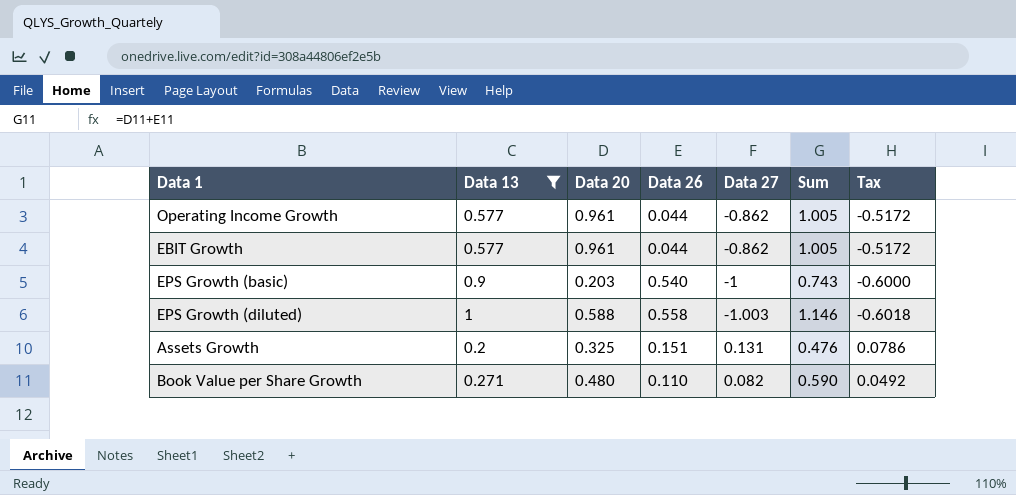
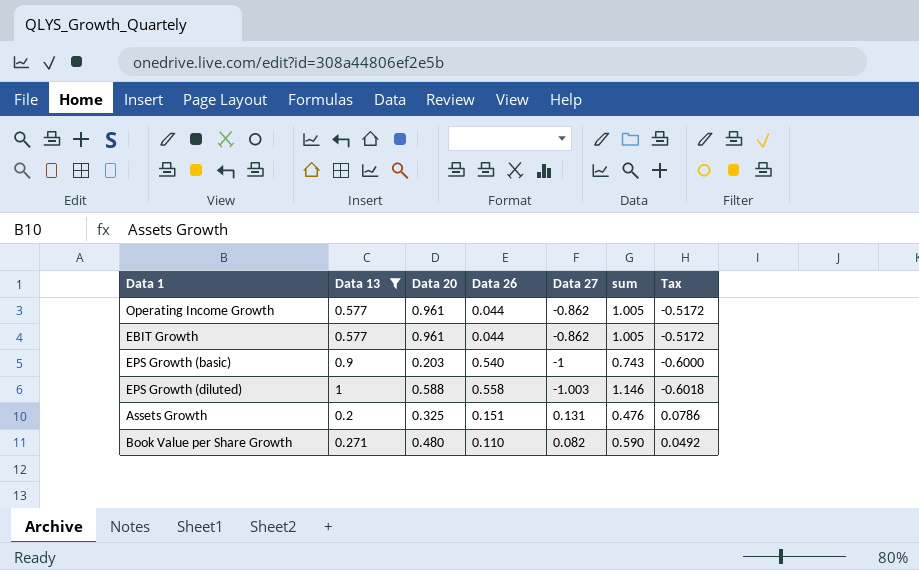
column name: Sum -> sum

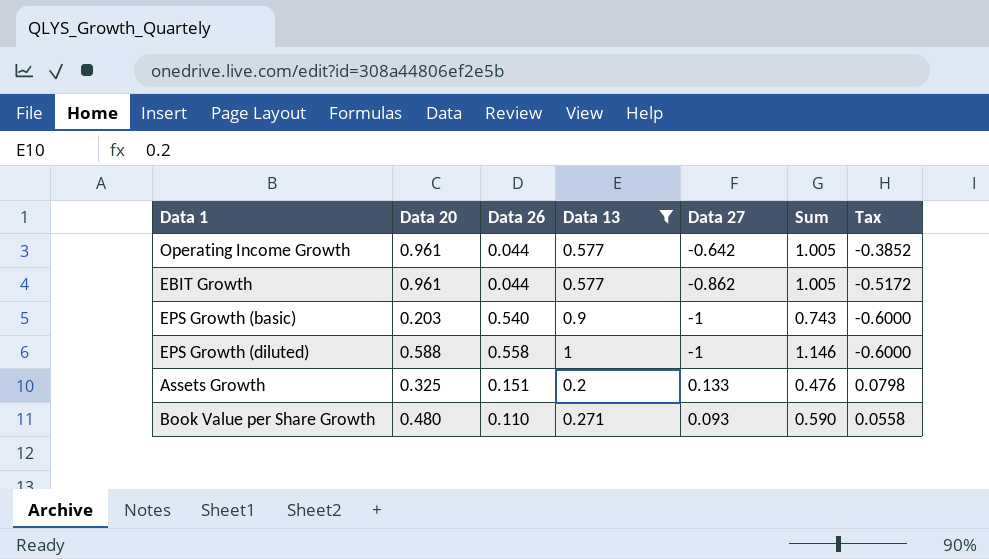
column Data 13 | position: 2 -> 4
column name: sum -> Sum
Operating Income Growth | Data 27: -0.862 -> -0.642
Operating Income Growth | Tax: -0.5172 -> -0.3852
EPS Growth (diluted) | Data 27: -1.003 -> -1
EPS Growth (diluted) | Tax: -0.6018 -> -0.6000
Assets Growth | Data 27: 0.131 -> 0.133
Assets Growth | Tax: 0.0786 -> 0.0798
Book Value per Share Growth | Data 27: 0.082 -> 0.093
Book Value per Share Growth | Tax: 0.0492 -> 0.0558

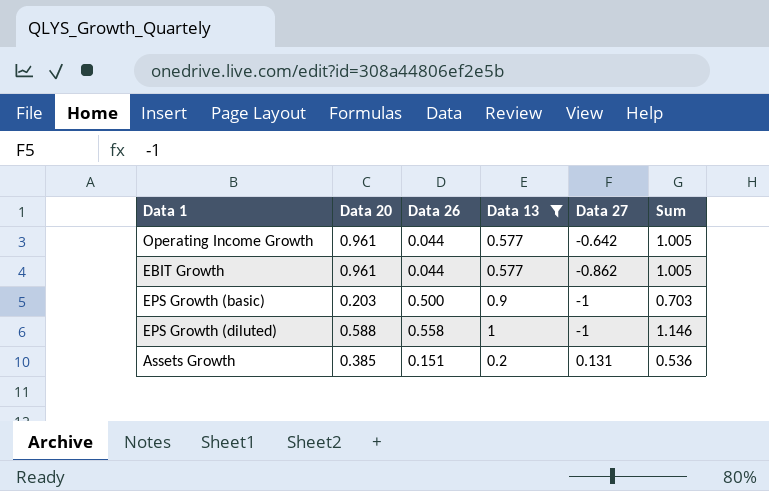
column Tax | formula: [Data 27] * 0.6 -> none
row Book Value per Share Growth: 0.480 | 0.110 | 0.271 | 0.093 | 0.590 | 0.0558 -> none
EPS Growth (basic) | Data 26: 0.540 -> 0.500
EPS Growth (basic) | Sum: 0.743 -> 0.703
Assets Growth | Data 20: 0.325 -> 0.385
Assets Growth | Data 27: 0.133 -> 0.131
Assets Growth | Sum: 0.476 -> 0.536

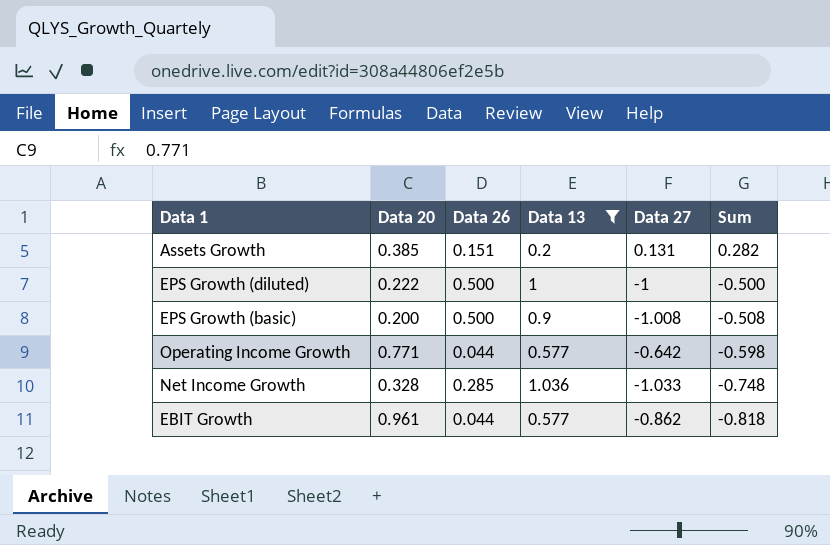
row order: none -> Sum descending
column Sum | formula: [Data 20] + [Data 26] -> [Data 26] + [Data 27]
EPS Growth (diluted) | Data 20: 0.588 -> 0.222
EPS Growth (diluted) | Data 26: 0.558 -> 0.500
EPS Growth (basic) | Data 20: 0.203 -> 0.200
EPS Growth (basic) | Data 27: -1 -> -1.008
Operating Income Growth | Data 20: 0.961 -> 0.771
row Net Income Growth: none -> 0.328 | 0.285 | 1.036 | -1.033 | -0.748

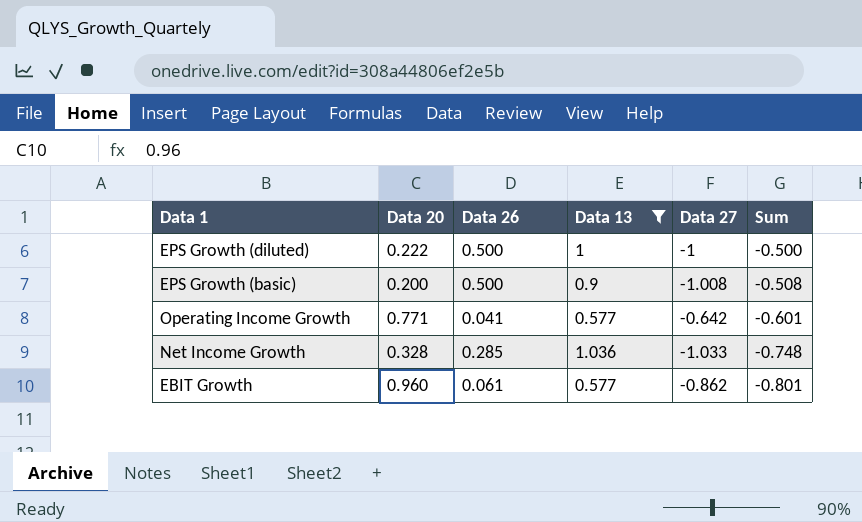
row Assets Growth: 0.385 | 0.151 | 0.2 | 0.131 | 0.282 -> none
Operating Income Growth | Data 26: 0.044 -> 0.041
Operating Income Growth | Sum: -0.598 -> -0.601
EBIT Growth | Data 20: 0.961 -> 0.960
EBIT Growth | Data 26: 0.044 -> 0.061
EBIT Growth | Sum: -0.818 -> -0.801

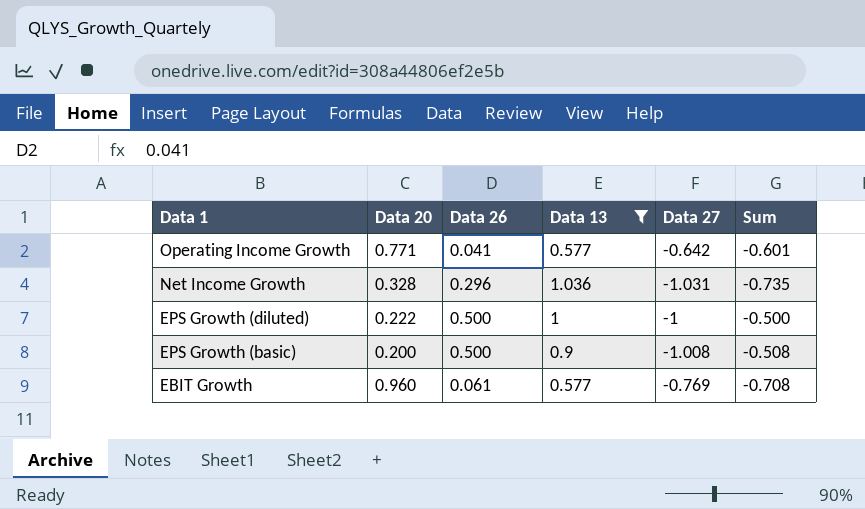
row order: Sum descending -> Data 1 descending
Net Income Growth | Data 26: 0.285 -> 0.296
Net Income Growth | Data 27: -1.033 -> -1.031
Net Income Growth | Sum: -0.748 -> -0.735
EBIT Growth | Data 27: -0.862 -> -0.769
EBIT Growth | Sum: -0.801 -> -0.708

